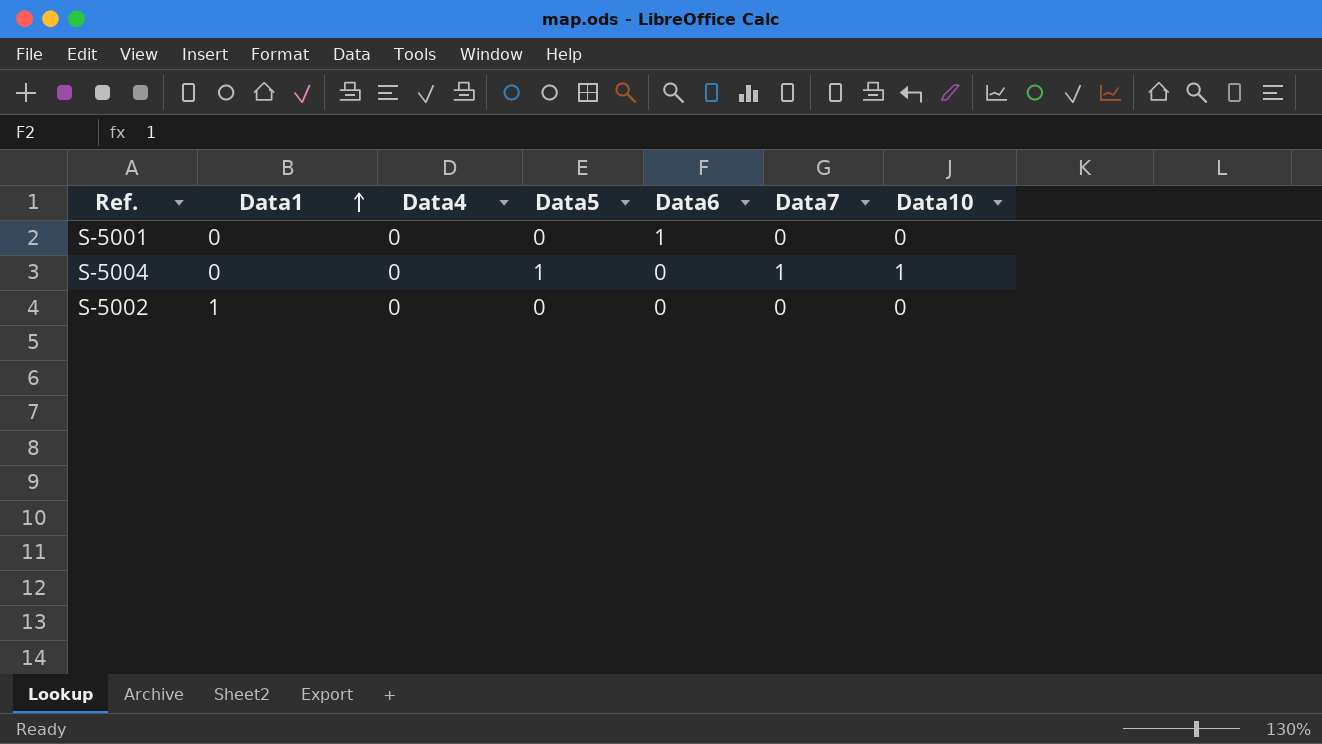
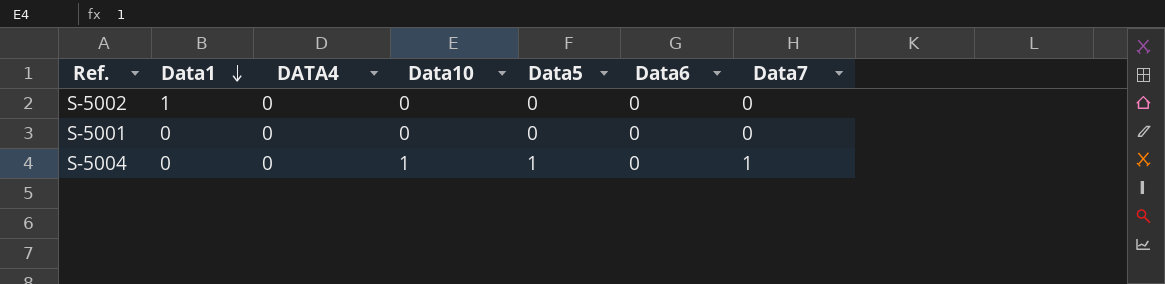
row order: Data1 ascending -> Data1 descending
column name: Data4 -> DATA4
column Data10 | position: 7 -> 4
S-5001 | Data6: 1 -> 0

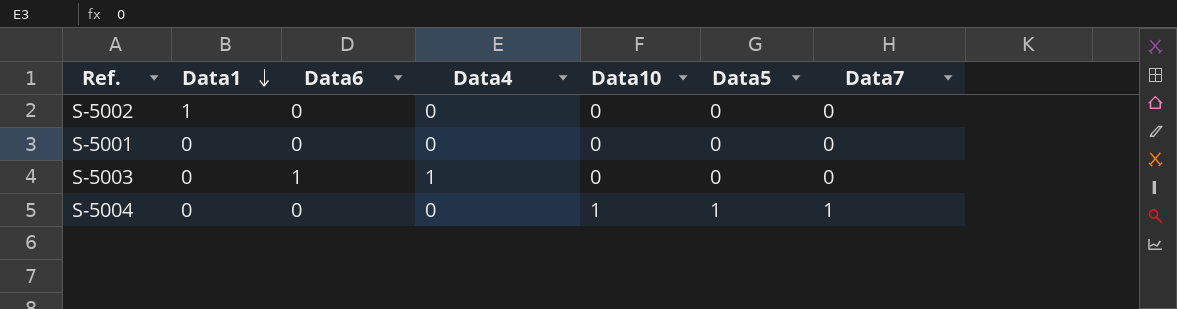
column Data6 | position: 6 -> 3
column name: DATA4 -> Data4
row S-5003: none -> 0 | 1 | 1 | 0 | 0 | 0

